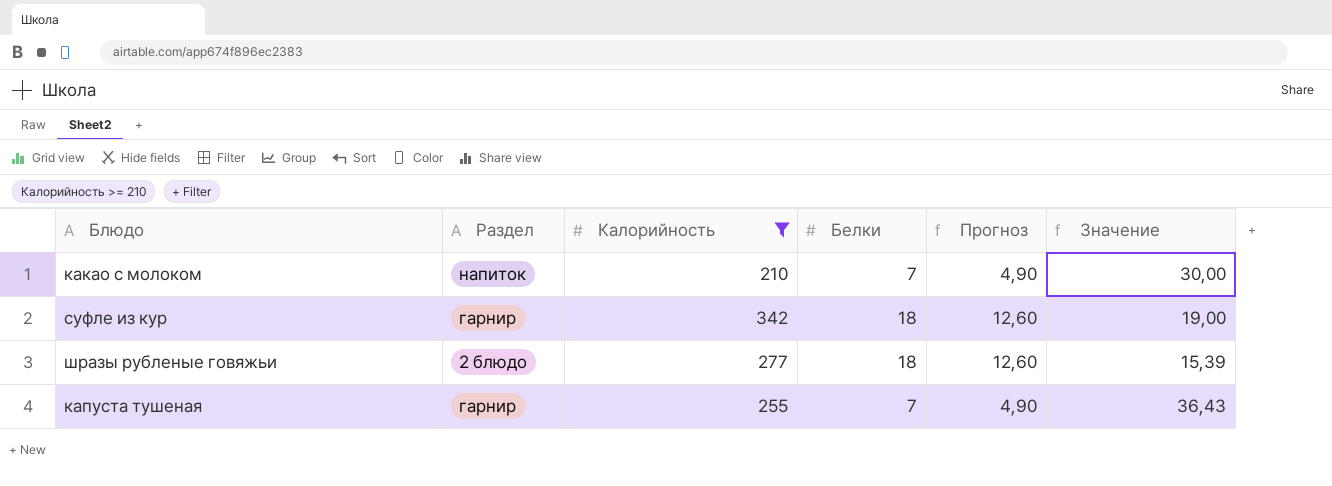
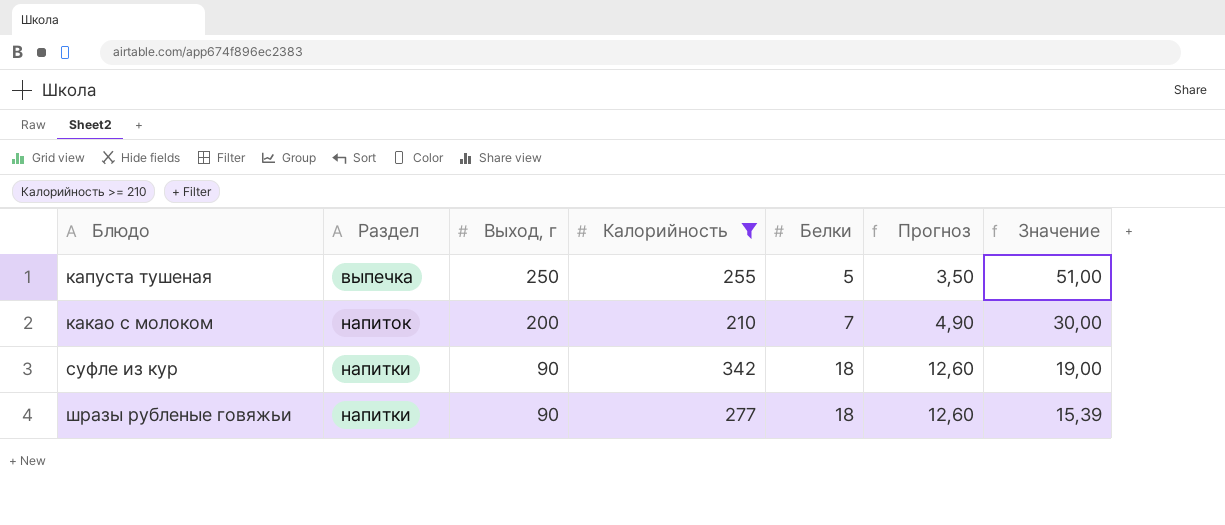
row order: none -> Выход, г descending
column Выход, г | position: none -> 3
капуста тушеная | Раздел: гарнир -> выпечка
капуста тушеная | Белки: 7 -> 5
капуста тушеная | Прогноз: 4,90 -> 3,50
капуста тушеная | Значение: 36,43 -> 51,00
суфле из кур | Раздел: гарнир -> напитки
шразы рубленые говяжьи | Раздел: 2 блюдо -> напитки

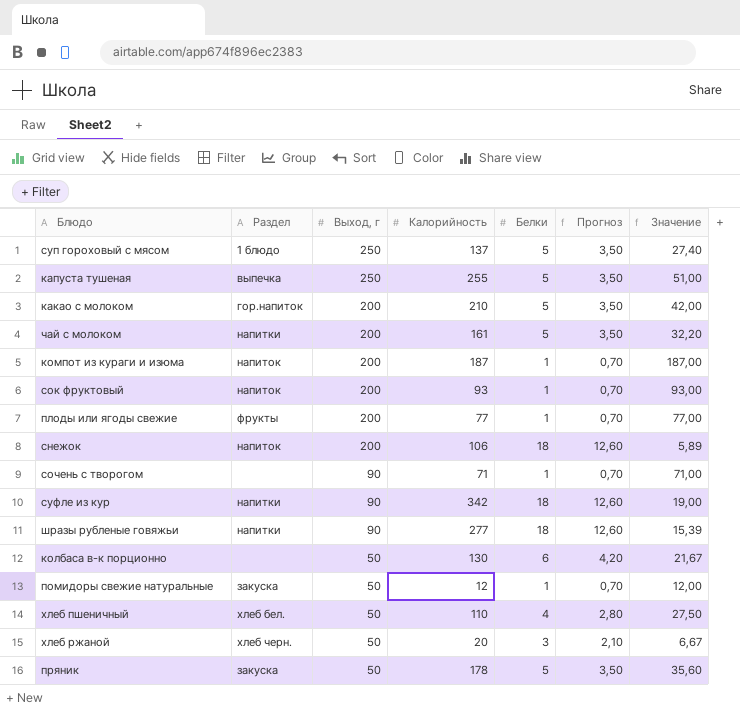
filter: Калорийность >= 210 -> none
какао с молоком | Раздел: напиток -> гор.напиток
какао с молоком | Белки: 7 -> 5
какао с молоком | Прогноз: 4,90 -> 3,50
какао с молоком | Значение: 30,00 -> 42,00

